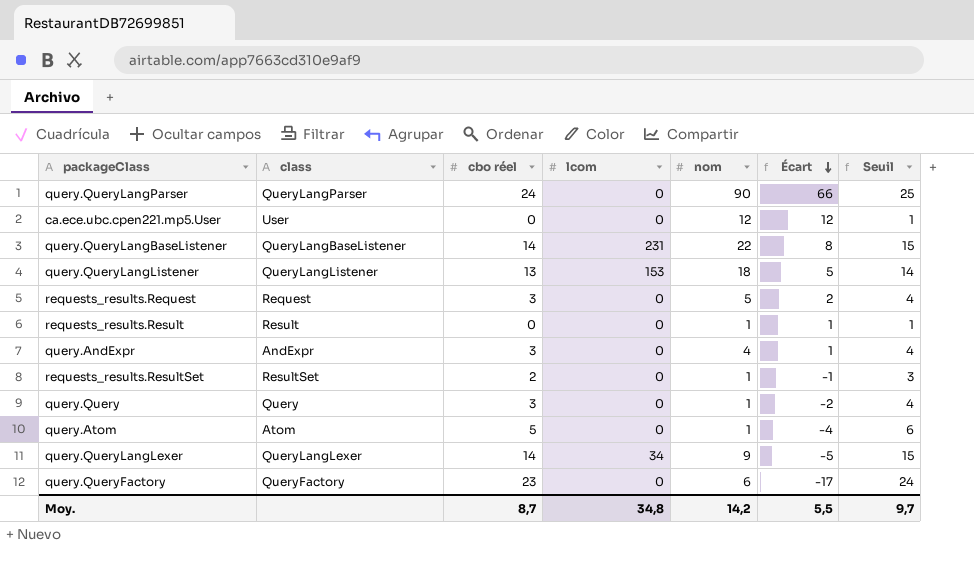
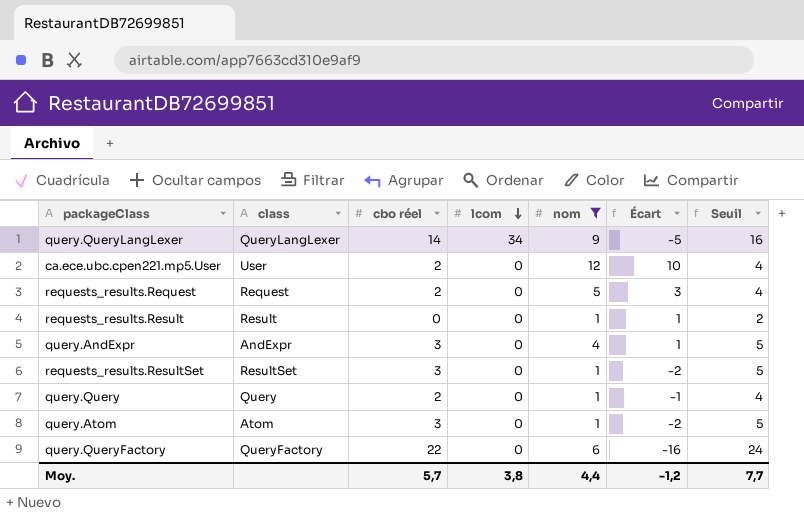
filter: none -> nom <= 12
row order: Écart descending -> lcom descending
column Seuil | formula: [cbo réel] + 1 -> [cbo réel] + 2
ca.ece.ubc.cpen221.mp5.User | cbo réel: 0 -> 2
ca.ece.ubc.cpen221.mp5.User | Écart: 12 -> 10
requests_results.Request | cbo réel: 3 -> 2
requests_results.Request | Écart: 2 -> 3
requests_results.ResultSet | cbo réel: 2 -> 3
requests_results.ResultSet | Écart: -1 -> -2
query.Query | cbo réel: 3 -> 2
query.Query | Écart: -2 -> -1
query.Atom | cbo réel: 5 -> 3
query.Atom | Écart: -4 -> -2
query.QueryFactory | cbo réel: 23 -> 22
query.QueryFactory | Écart: -17 -> -16
Moy. | cbo réel: 8,7 -> 5,7
Moy. | lcom: 34,8 -> 3,8
Moy. | nom: 14,2 -> 4,4
Moy. | Écart: 5,5 -> -1,2
Moy. | Seuil: 9,7 -> 7,7

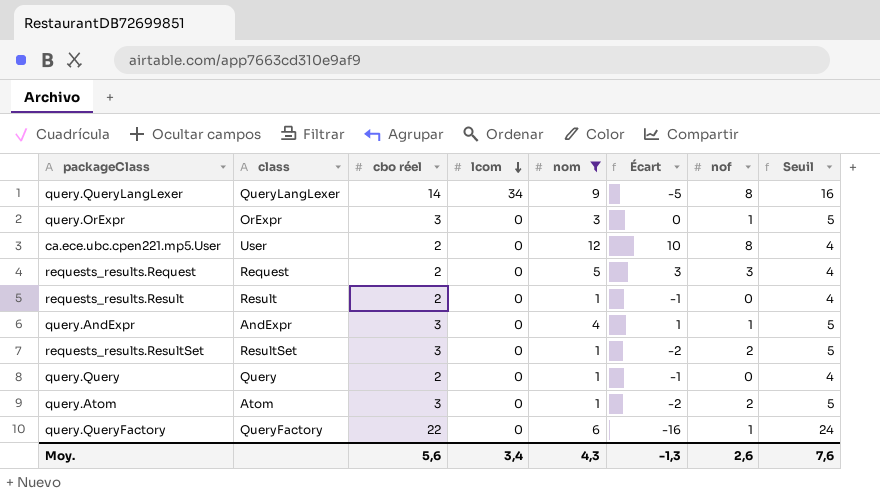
column nof | position: none -> 7
row query.OrExpr: none -> OrExpr | 3 | 0 | 3 | 0 | 1 | 5
requests_results.Result | cbo réel: 0 -> 2
requests_results.Result | Écart: 1 -> -1
requests_results.Result | Seuil: 2 -> 4
Moy. | cbo réel: 5,7 -> 5,6
Moy. | lcom: 3,8 -> 3,4
Moy. | nom: 4,4 -> 4,3
Moy. | Écart: -1,2 -> -1,3
Moy. | Seuil: 7,7 -> 7,6

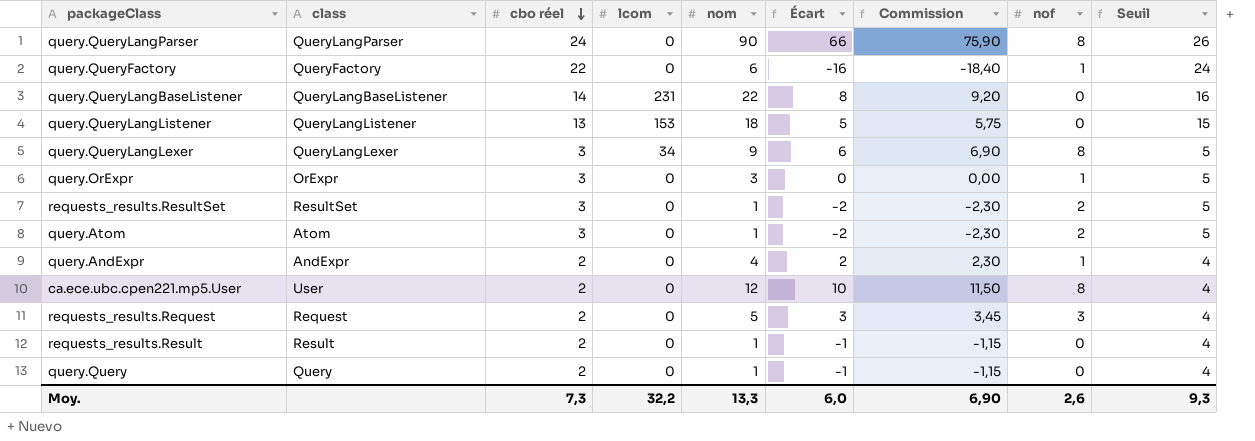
filter: nom <= 12 -> none
row order: lcom descending -> cbo réel descending
column Commission | formula: none -> [Écart] * 1,15
query.QueryLangLexer | cbo réel: 14 -> 3
query.QueryLangLexer | Écart: -5 -> 6
query.QueryLangLexer | Seuil: 16 -> 5
query.AndExpr | cbo réel: 3 -> 2
query.AndExpr | Écart: 1 -> 2
query.AndExpr | Seuil: 5 -> 4
Moy. | cbo réel: 5,6 -> 7,3
Moy. | lcom: 3,4 -> 32,2
Moy. | nom: 4,3 -> 13,3
Moy. | Écart: -1,3 -> 6,0
Moy. | Seuil: 7,6 -> 9,3

